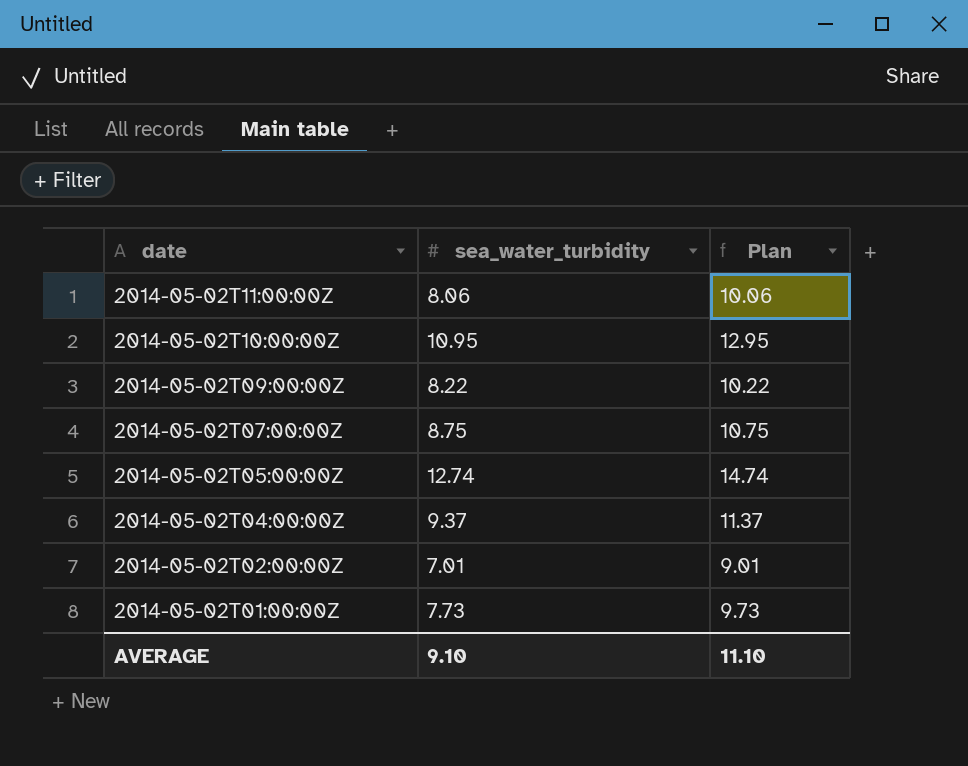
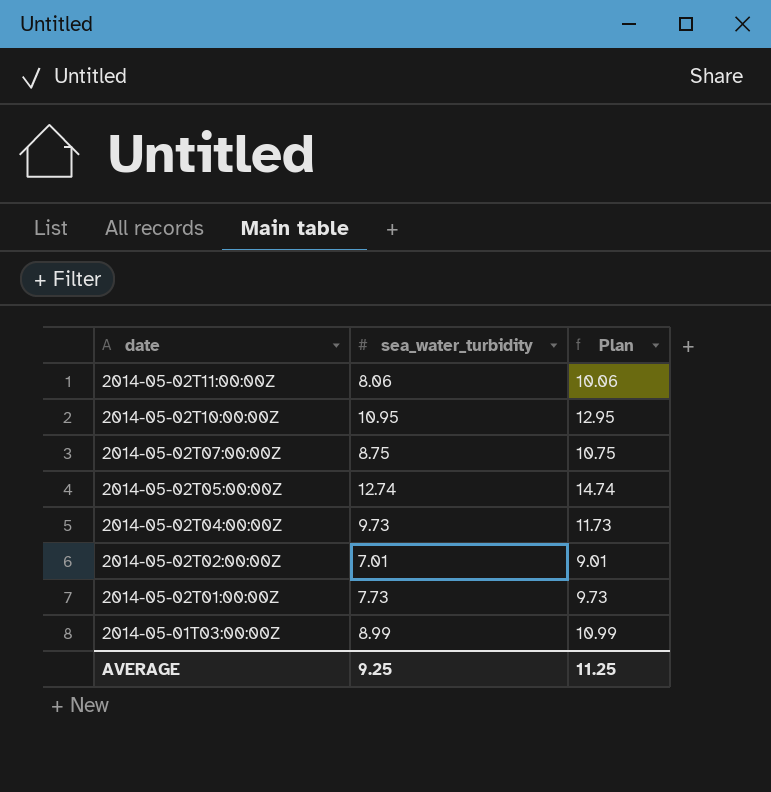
row 2014-05-02T09:00:00Z: 8.22 | 10.22 -> none
2014-05-02T04:00:00Z | sea_water_turbidity: 9.37 -> 9.73
2014-05-02T04:00:00Z | Plan: 11.37 -> 11.73
row 2014-05-01T03:00:00Z: none -> 8.99 | 10.99
AVERAGE | sea_water_turbidity: 9.10 -> 9.25
AVERAGE | Plan: 11.10 -> 11.25

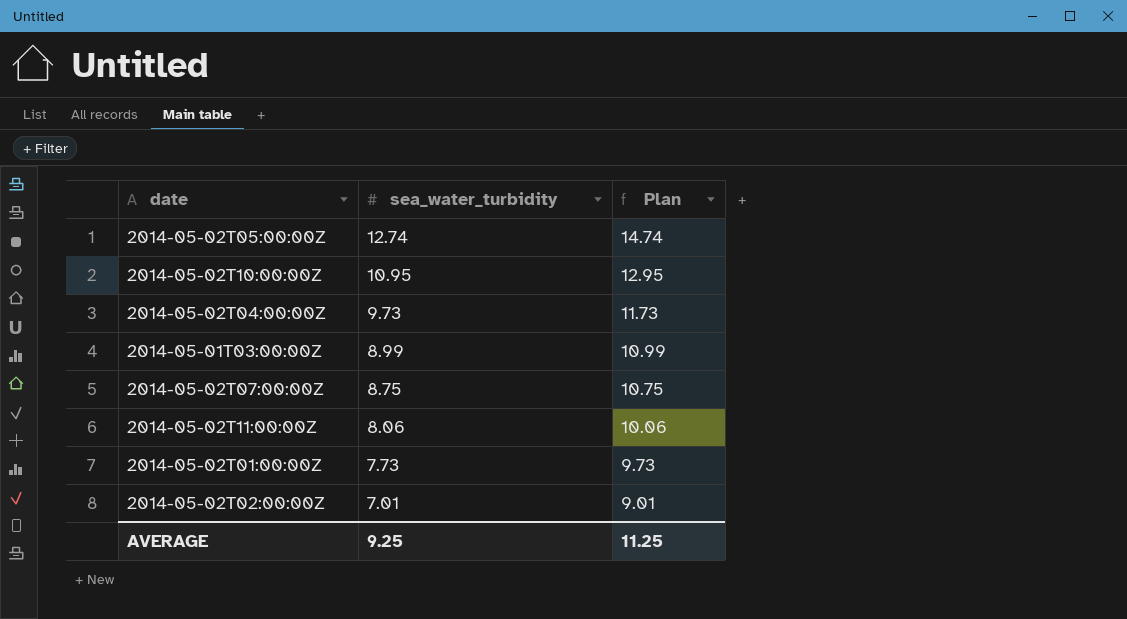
row order: date descending -> sea_water_turbidity descending

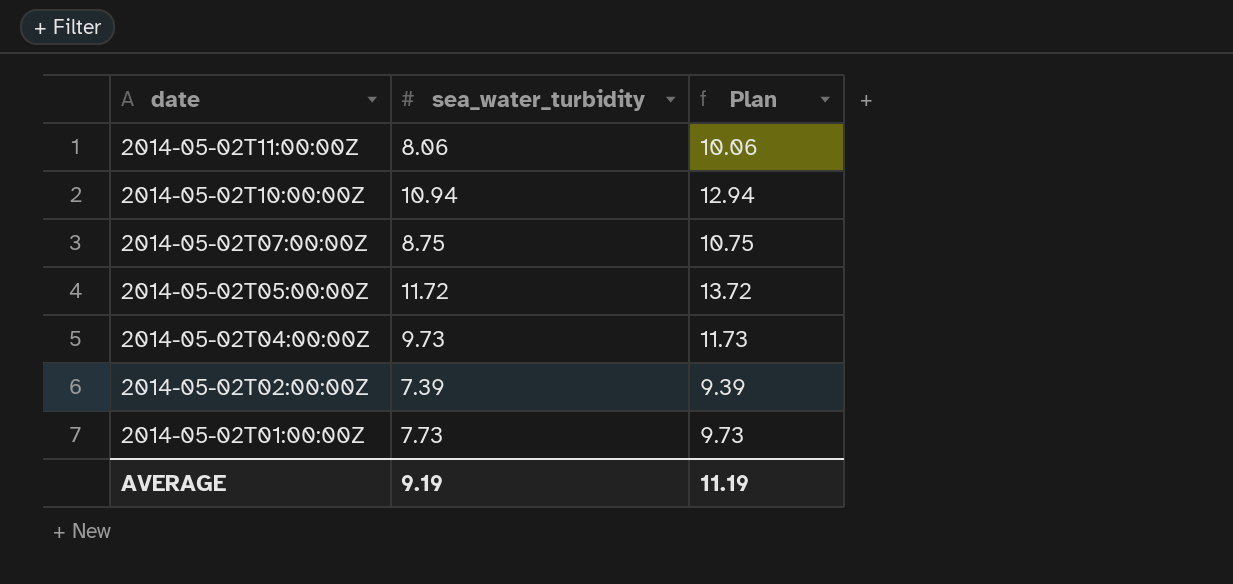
row order: sea_water_turbidity descending -> date descending
row 2014-05-01T03:00:00Z: 8.99 | 10.99 -> none
2014-05-02T10:00:00Z | sea_water_turbidity: 10.95 -> 10.94
2014-05-02T10:00:00Z | Plan: 12.95 -> 12.94
2014-05-02T05:00:00Z | sea_water_turbidity: 12.74 -> 11.72
2014-05-02T05:00:00Z | Plan: 14.74 -> 13.72
2014-05-02T02:00:00Z | sea_water_turbidity: 7.01 -> 7.39
2014-05-02T02:00:00Z | Plan: 9.01 -> 9.39
AVERAGE | sea_water_turbidity: 9.25 -> 9.19
AVERAGE | Plan: 11.25 -> 11.19

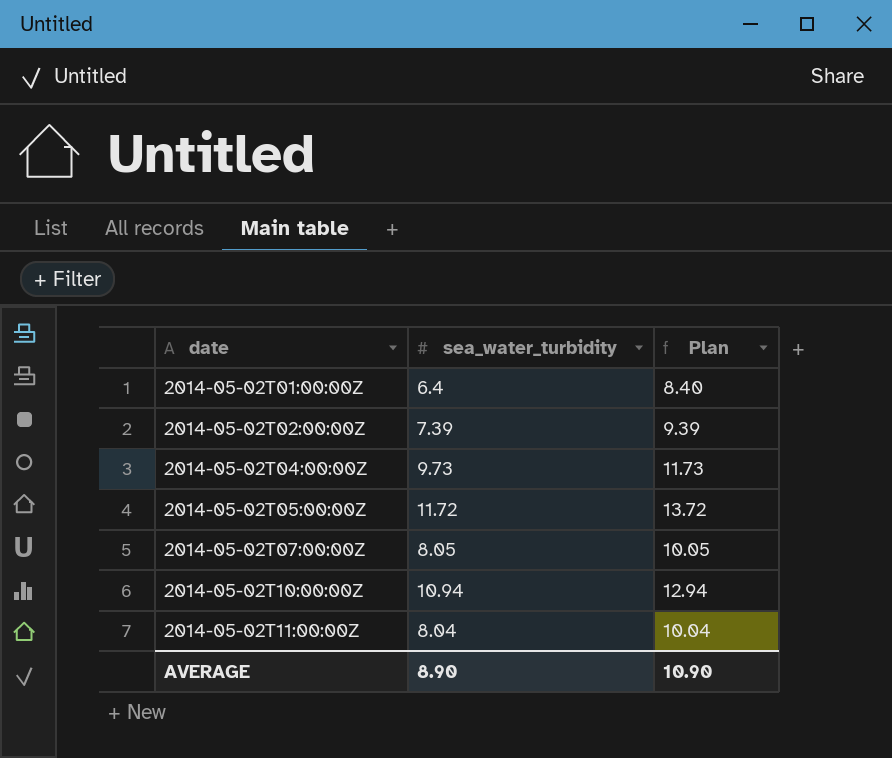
row order: date descending -> date ascending
2014-05-02T01:00:00Z | sea_water_turbidity: 7.73 -> 6.4
2014-05-02T01:00:00Z | Plan: 9.73 -> 8.40
2014-05-02T07:00:00Z | sea_water_turbidity: 8.75 -> 8.05
2014-05-02T07:00:00Z | Plan: 10.75 -> 10.05
2014-05-02T11:00:00Z | sea_water_turbidity: 8.06 -> 8.04
2014-05-02T11:00:00Z | Plan: 10.06 -> 10.04
AVERAGE | sea_water_turbidity: 9.19 -> 8.90
AVERAGE | Plan: 11.19 -> 10.90

